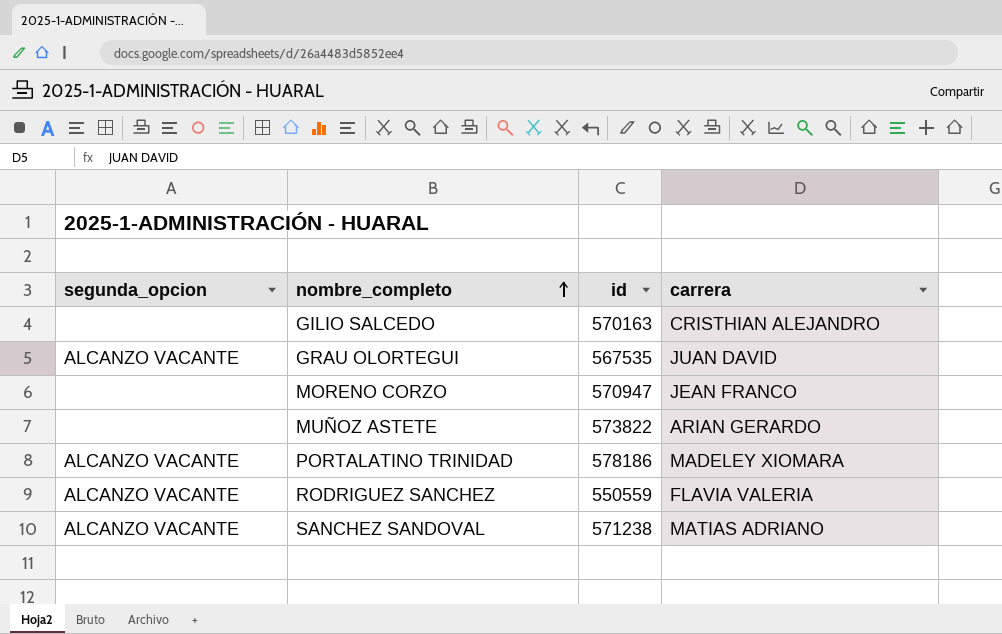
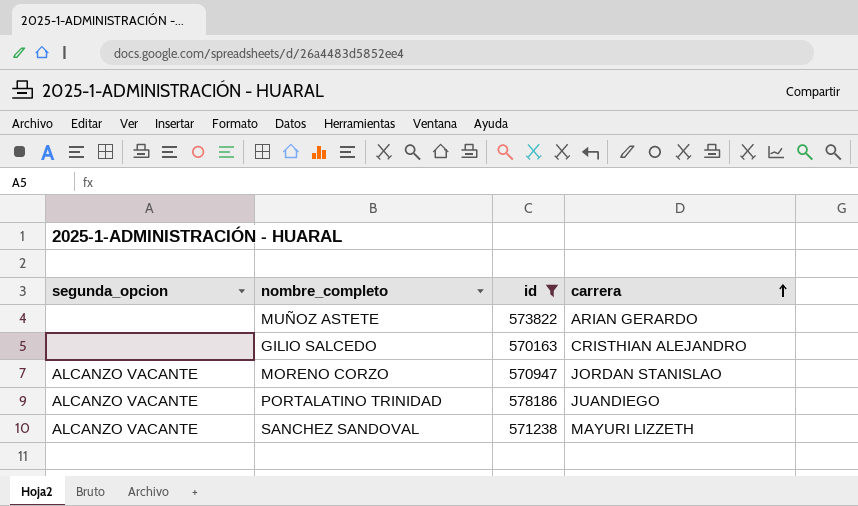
filter: none -> id >= 570163
row order: nombre_completo ascending -> carrera ascending
MORENO CORZO | segunda_opcion: none -> ALCANZO VACANTE
MORENO CORZO | carrera: JEAN FRANCO -> JORDAN STANISLAO
PORTALATINO TRINIDAD | carrera: MADELEY XIOMARA -> JUANDIEGO
SANCHEZ SANDOVAL | carrera: MATIAS ADRIANO -> MAYURI LIZZETH

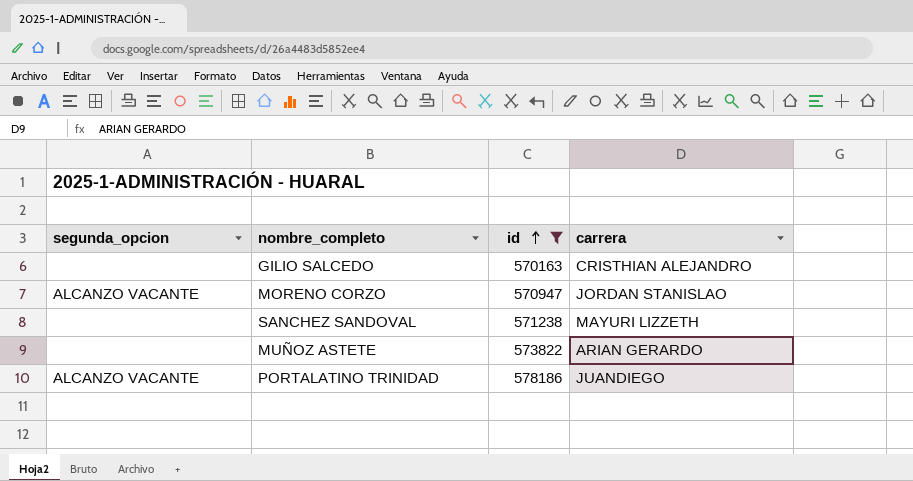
row order: carrera ascending -> id ascending
SANCHEZ SANDOVAL | segunda_opcion: ALCANZO VACANTE -> none

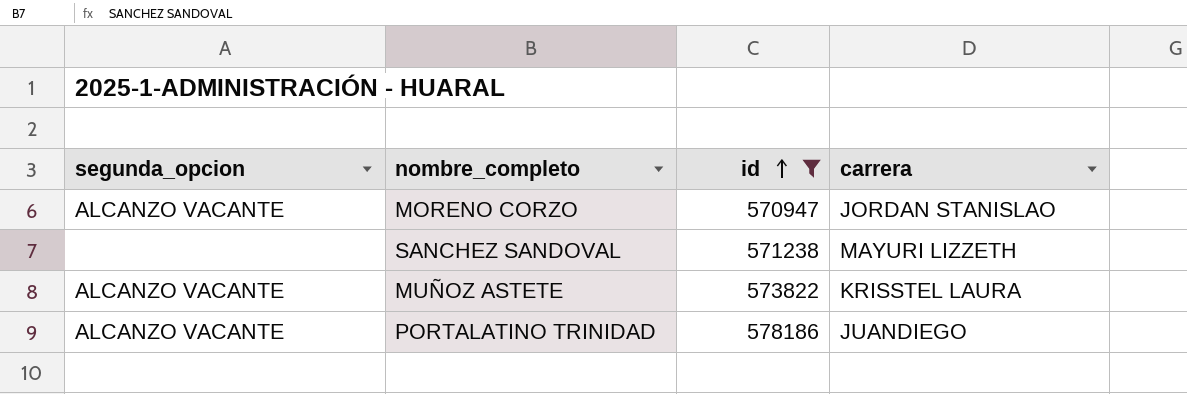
row GILIO SALCEDO: none | 570163 | CRISTHIAN ALEJANDRO -> none
MUÑOZ ASTETE | segunda_opcion: none -> ALCANZO VACANTE
MUÑOZ ASTETE | carrera: ARIAN GERARDO -> KRISSTEL LAURA

